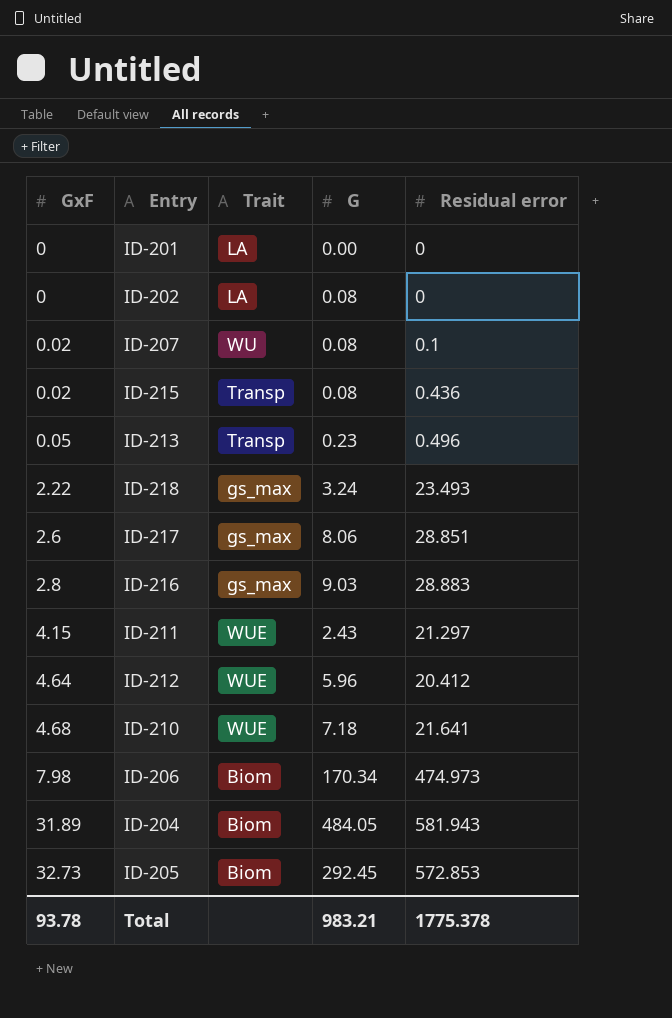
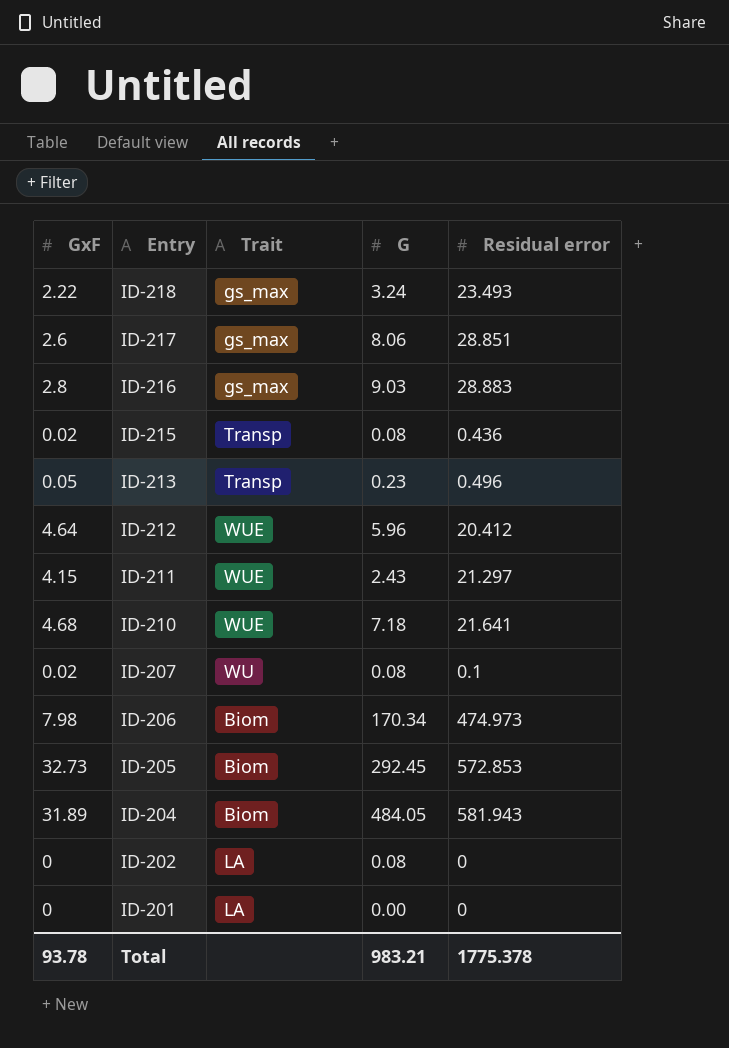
row order: GxF ascending -> Entry descending

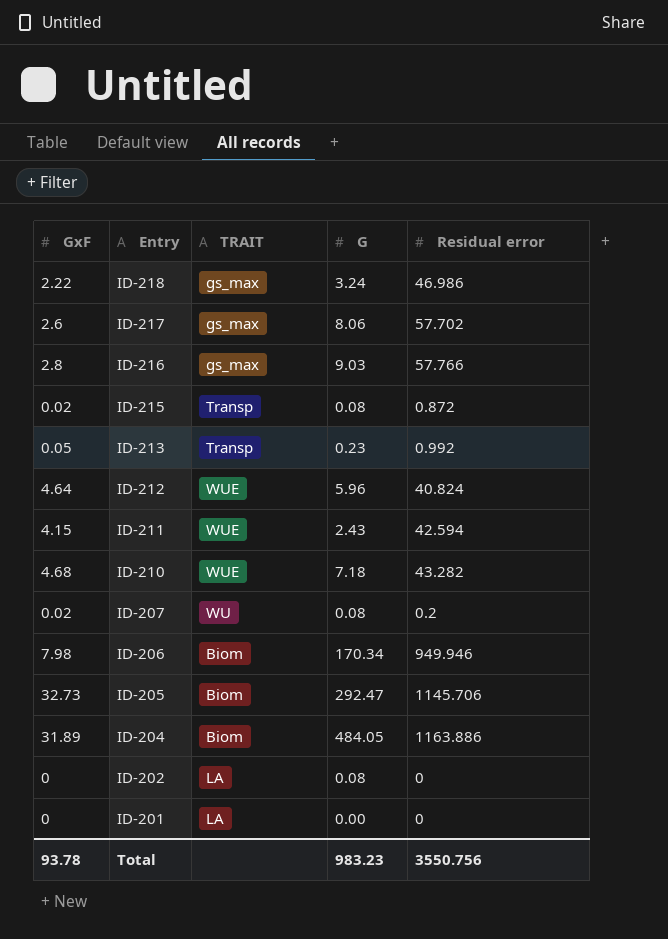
column name: Trait -> TRAIT
ID-218 | Residual error: 23.493 -> 46.986
ID-217 | Residual error: 28.851 -> 57.702
ID-216 | Residual error: 28.883 -> 57.766
ID-215 | Residual error: 0.436 -> 0.872
ID-213 | Residual error: 0.496 -> 0.992
ID-212 | Residual error: 20.412 -> 40.824
ID-211 | Residual error: 21.297 -> 42.594
ID-210 | Residual error: 21.641 -> 43.282
ID-207 | Residual error: 0.1 -> 0.2
ID-206 | Residual error: 474.973 -> 949.946
ID-205 | G: 292.45 -> 292.47
ID-205 | Residual error: 572.853 -> 1145.706
ID-204 | Residual error: 581.943 -> 1163.886
Total | G: 983.21 -> 983.23
Total | Residual error: 1775.378 -> 3550.756

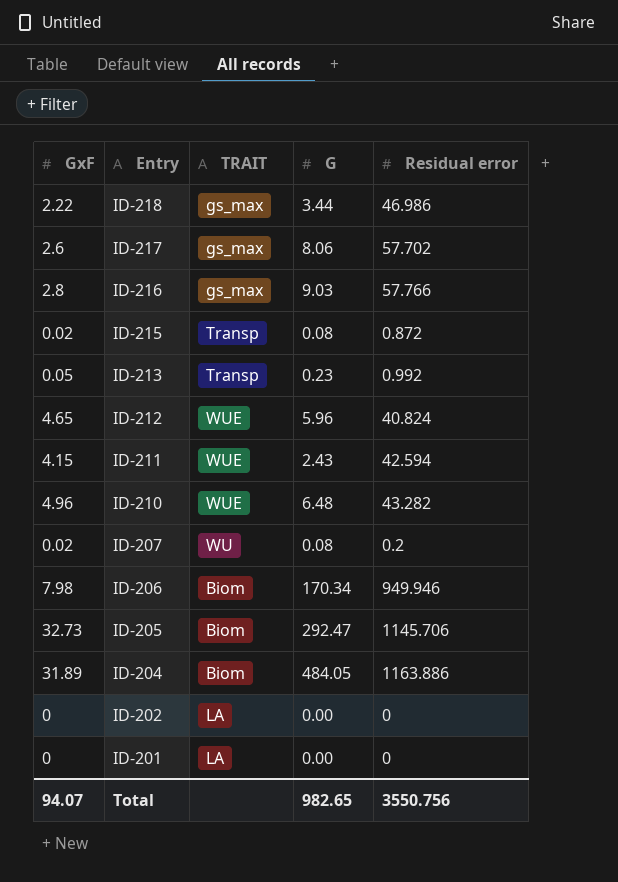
ID-218 | G: 3.24 -> 3.44
ID-212 | GxF: 4.64 -> 4.65
ID-210 | GxF: 4.68 -> 4.96
ID-210 | G: 7.18 -> 6.48
ID-202 | G: 0.08 -> 0.00
Total | GxF: 93.78 -> 94.07
Total | G: 983.23 -> 982.65

